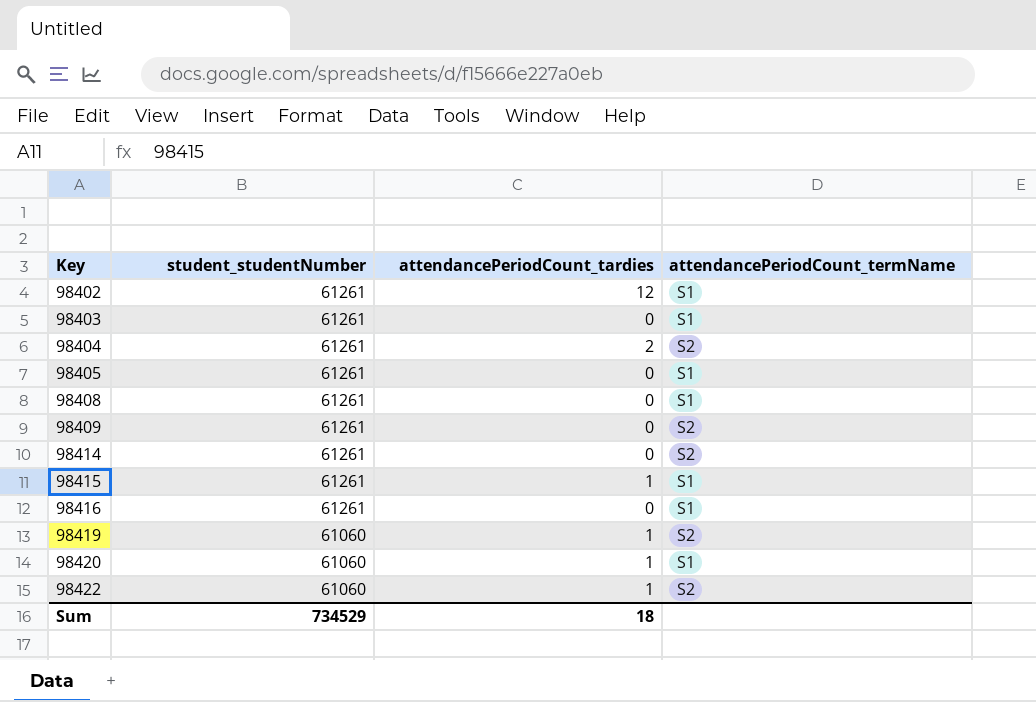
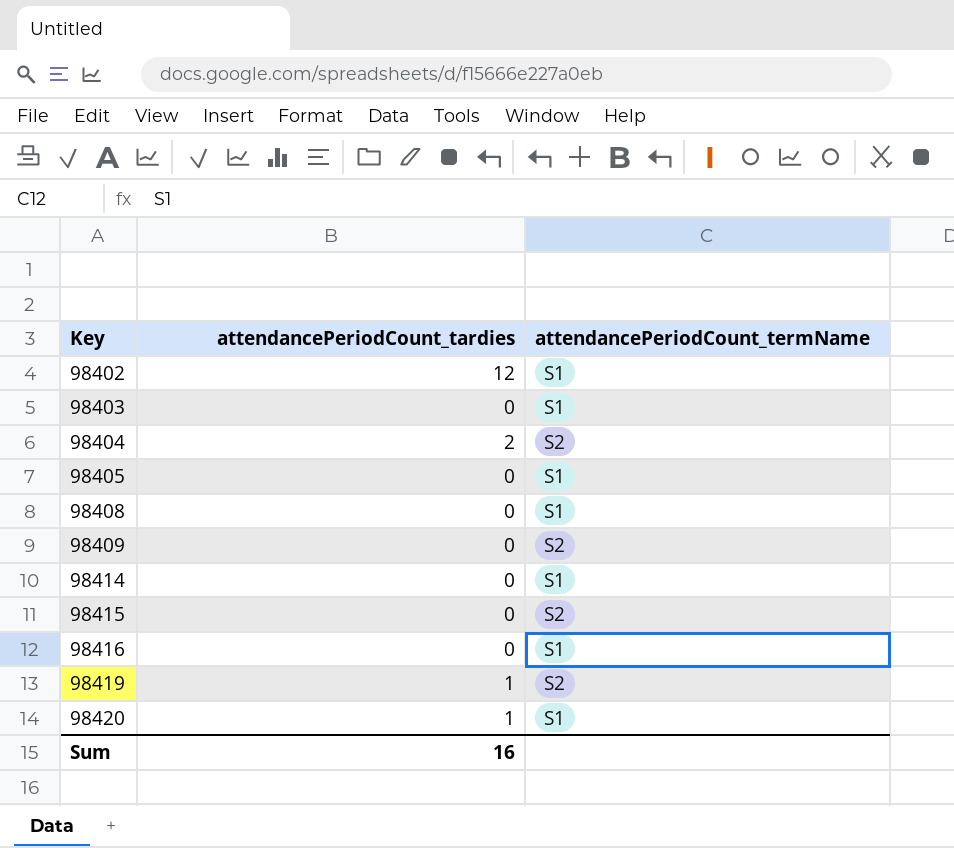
column student_studentNumber | position: 2 -> none
row 98422: 61060 | 1 | S2 -> none
98414 | attendancePeriodCount_termName: S2 -> S1
98415 | attendancePeriodCount_tardies: 1 -> 0
98415 | attendancePeriodCount_termName: S1 -> S2
Sum | attendancePeriodCount_tardies: 18 -> 16

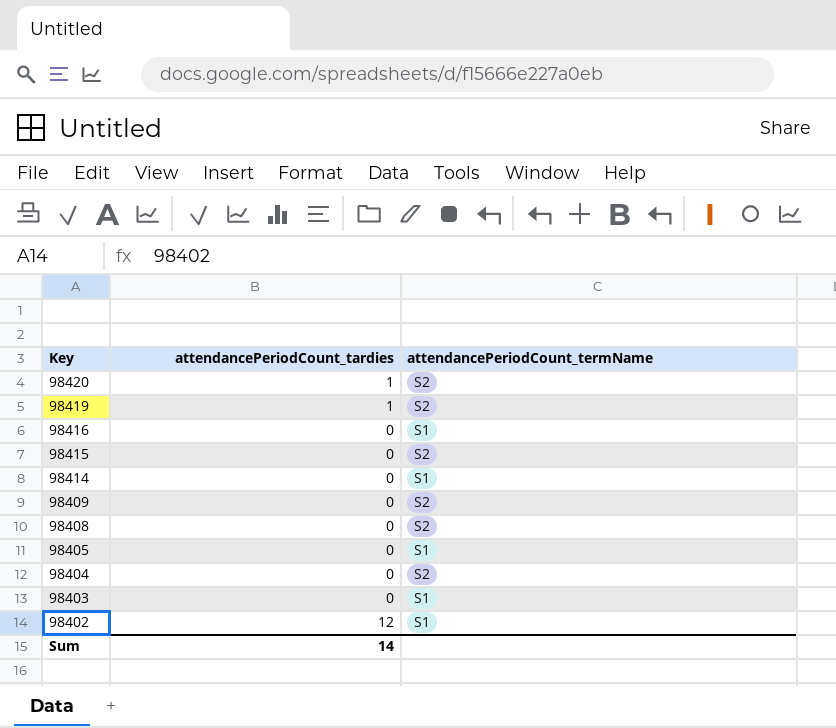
row order: Key ascending -> Key descending
98420 | attendancePeriodCount_termName: S1 -> S2
98408 | attendancePeriodCount_termName: S1 -> S2
98404 | attendancePeriodCount_tardies: 2 -> 0
Sum | attendancePeriodCount_tardies: 16 -> 14

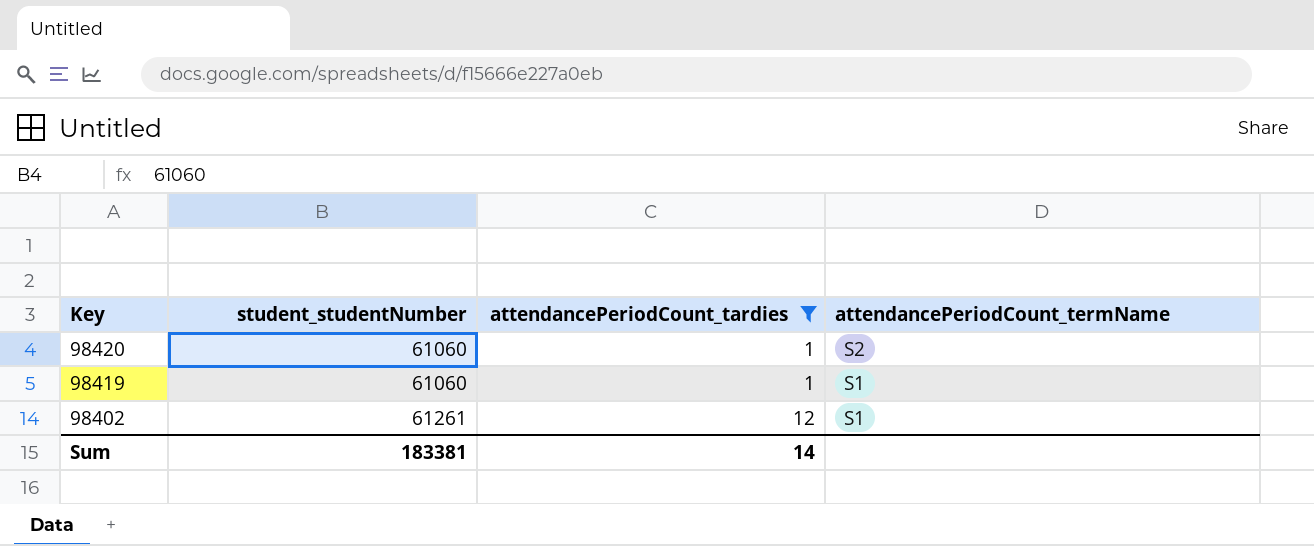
filter: none -> attendancePeriodCount_tardies != 0
column student_studentNumber | position: none -> 2
98419 | attendancePeriodCount_termName: S2 -> S1

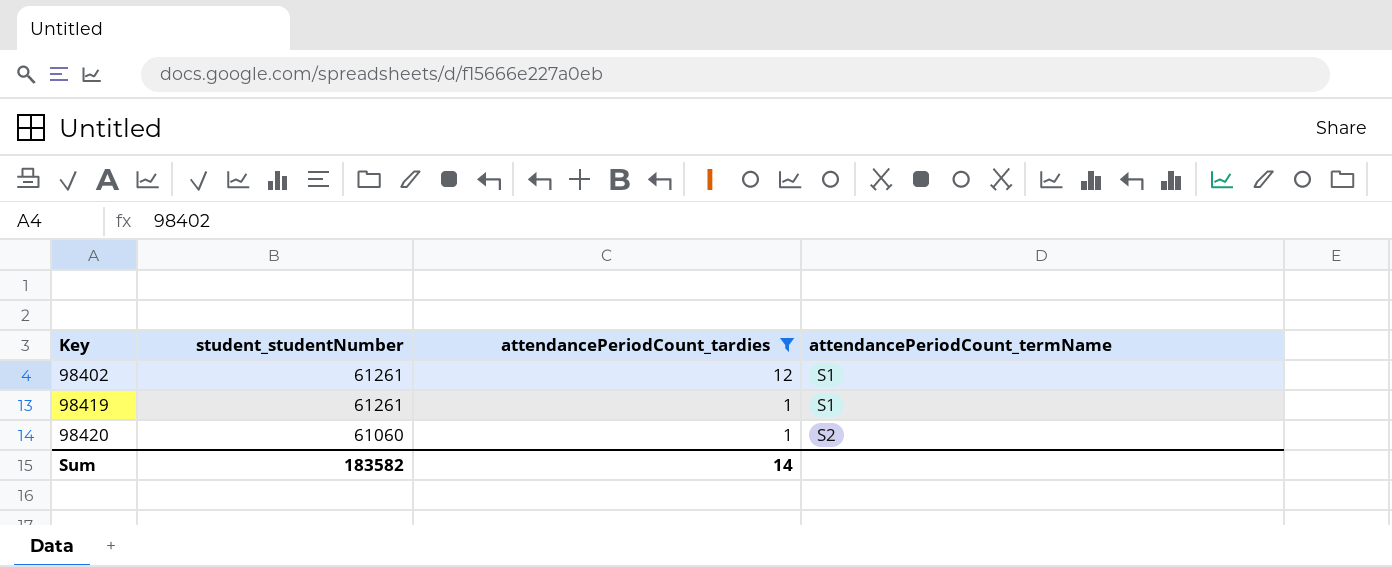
row order: Key descending -> Key ascending
98419 | student_studentNumber: 61060 -> 61261
Sum | student_studentNumber: 183381 -> 183582

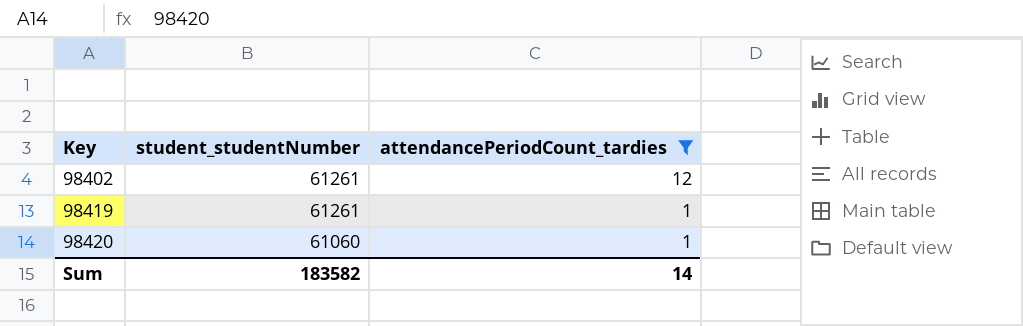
column attendancePeriodCount_termName | position: 4 -> none

